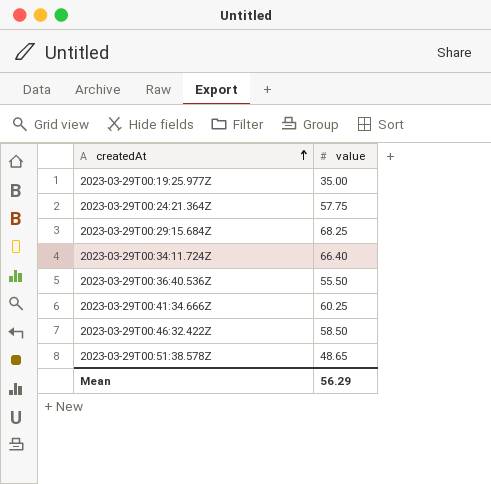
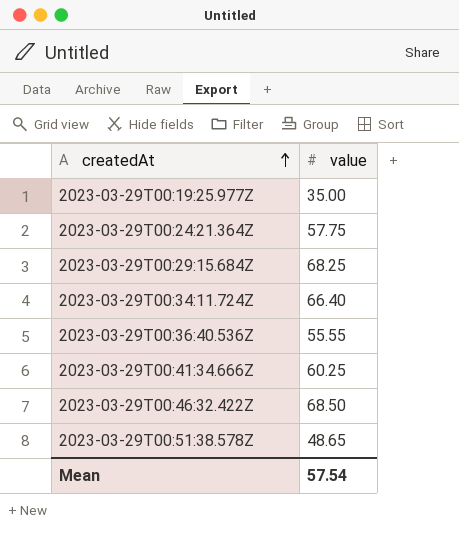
2023-03-29T00:36:40.536Z | value: 55.50 -> 55.55
2023-03-29T00:46:32.422Z | value: 58.50 -> 68.50
Mean | value: 56.29 -> 57.54

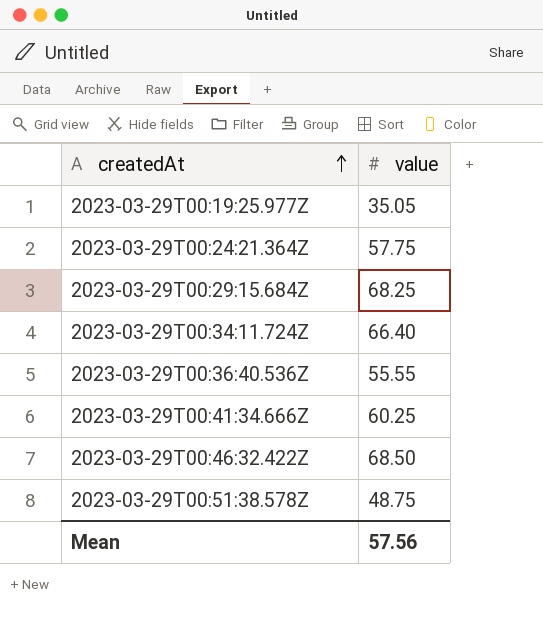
2023-03-29T00:19:25.977Z | value: 35.00 -> 35.05
2023-03-29T00:51:38.578Z | value: 48.65 -> 48.75
Mean | value: 57.54 -> 57.56

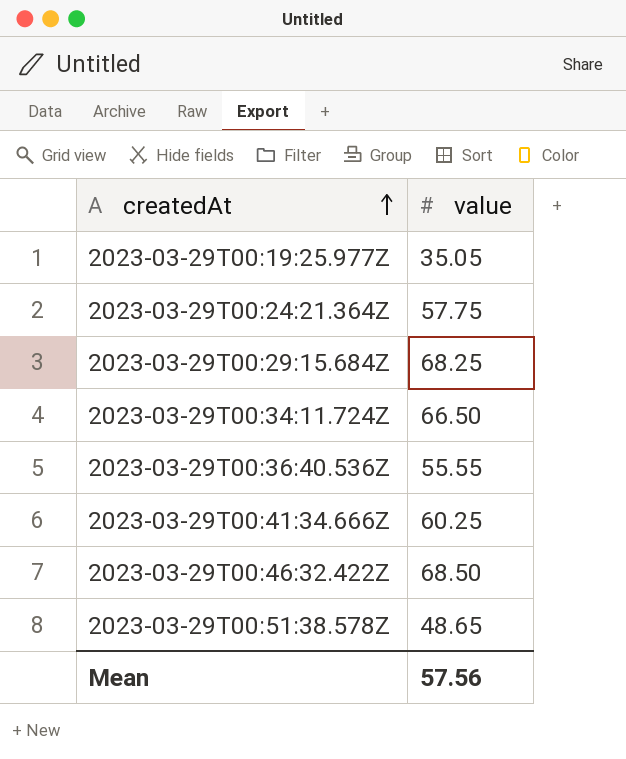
2023-03-29T00:34:11.724Z | value: 66.40 -> 66.50
2023-03-29T00:51:38.578Z | value: 48.75 -> 48.65

